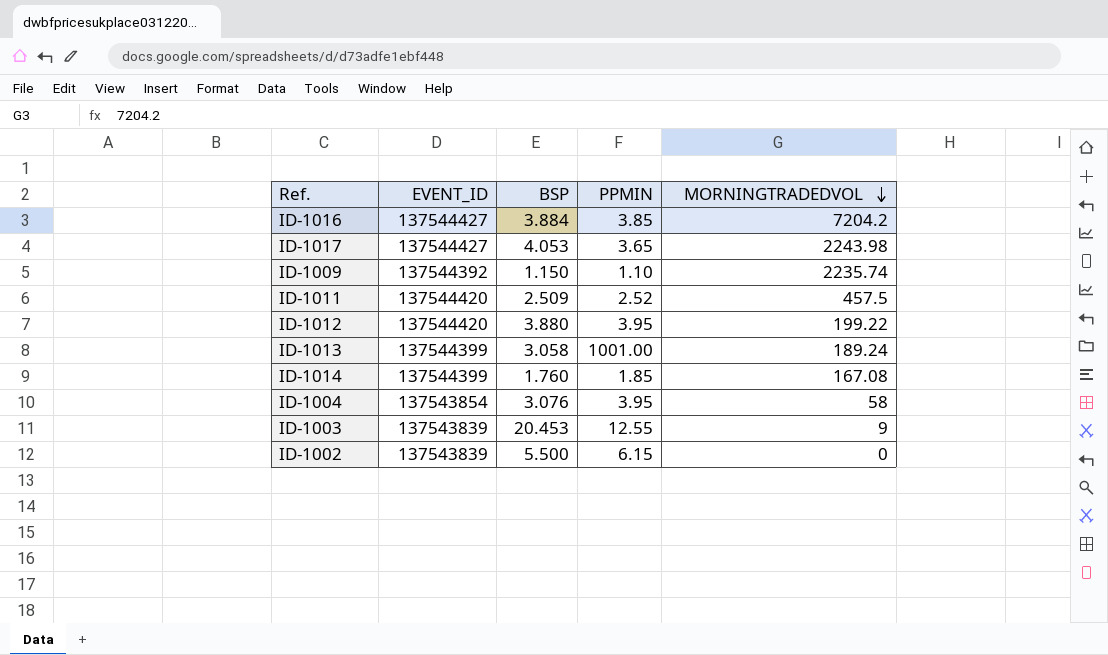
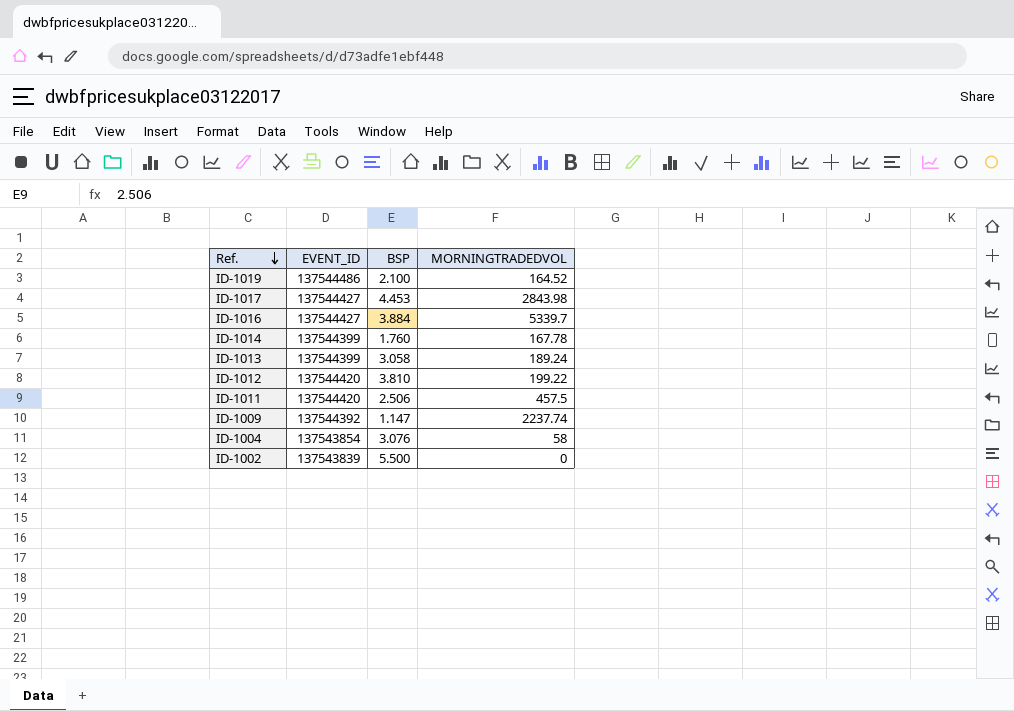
row order: MORNINGTRADEDVOL descending -> Ref. descending
column PPMIN | position: 4 -> none
row ID-1003: 137543839 | 20.453 | 12.55 | 9 -> none
row ID-1019: none -> 137544486 | 2.100 | 164.52
ID-1017 | BSP: 4.053 -> 4.453
ID-1017 | MORNINGTRADEDVOL: 2243.98 -> 2843.98
ID-1016 | MORNINGTRADEDVOL: 7204.2 -> 5339.7
ID-1014 | MORNINGTRADEDVOL: 167.08 -> 167.78
ID-1012 | BSP: 3.880 -> 3.810
ID-1011 | BSP: 2.509 -> 2.506
ID-1009 | BSP: 1.150 -> 1.147
ID-1009 | MORNINGTRADEDVOL: 2235.74 -> 2237.74

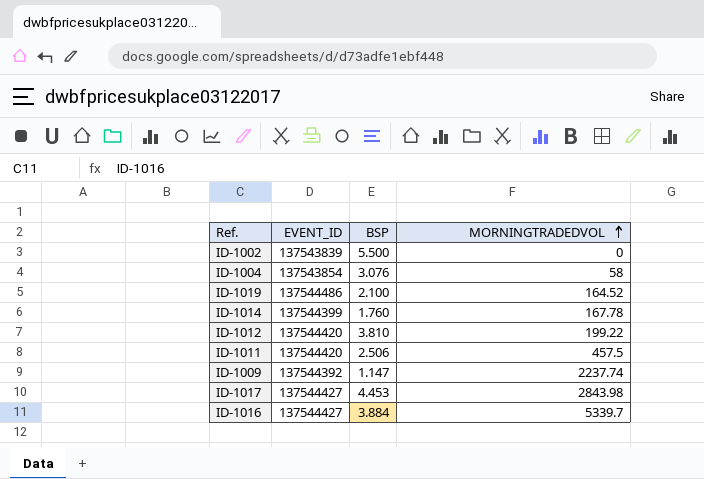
row order: Ref. descending -> MORNINGTRADEDVOL ascending
row ID-1013: 137544399 | 3.058 | 189.24 -> none

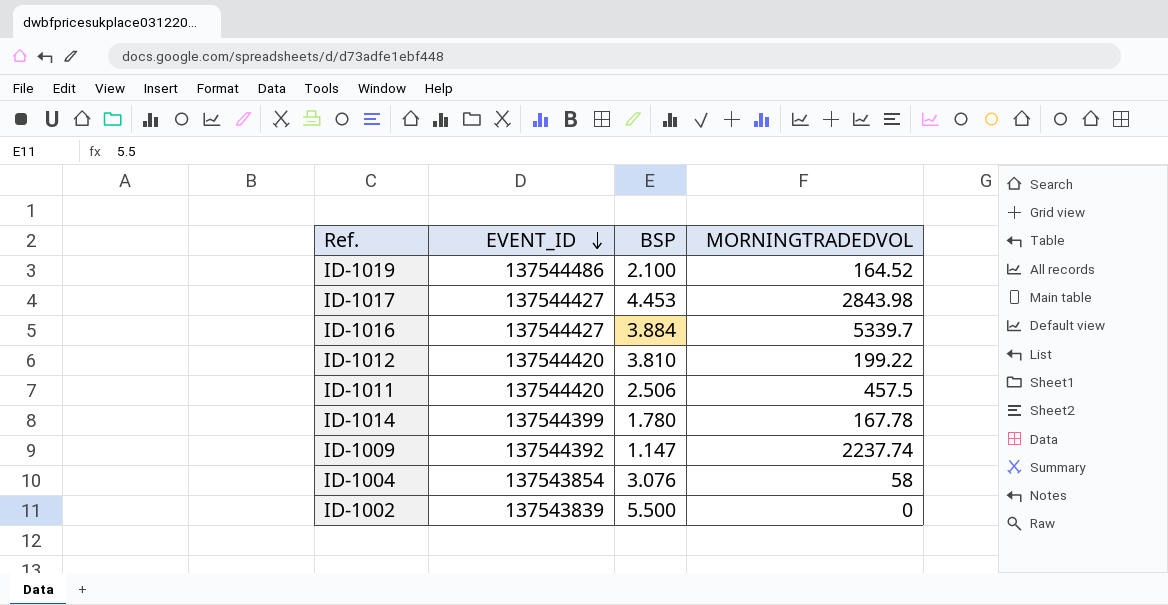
row order: MORNINGTRADEDVOL ascending -> EVENT_ID descending
ID-1014 | BSP: 1.760 -> 1.780

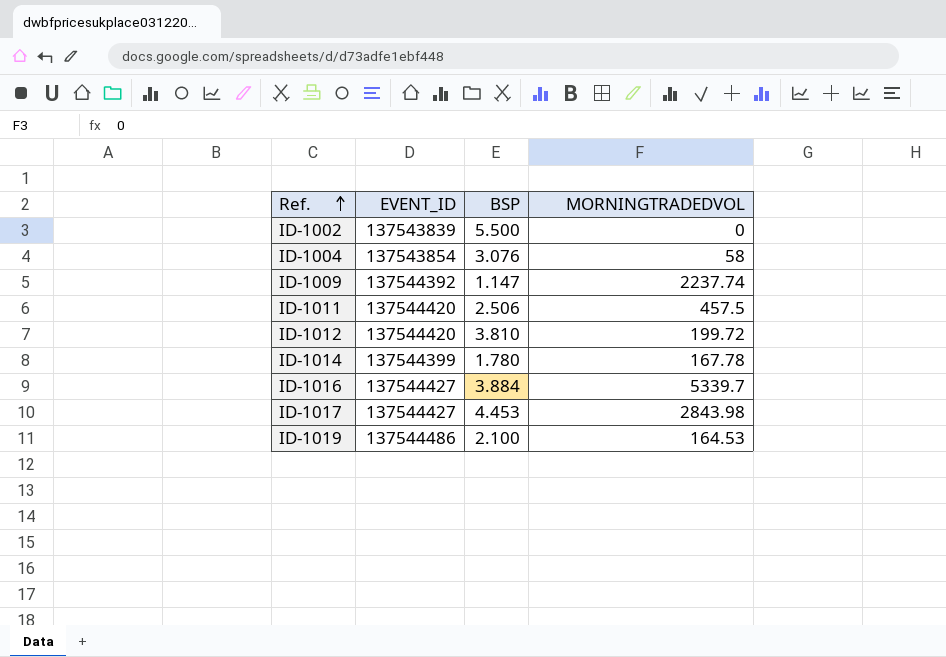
row order: EVENT_ID descending -> Ref. ascending
ID-1012 | MORNINGTRADEDVOL: 199.22 -> 199.72
ID-1019 | MORNINGTRADEDVOL: 164.52 -> 164.53

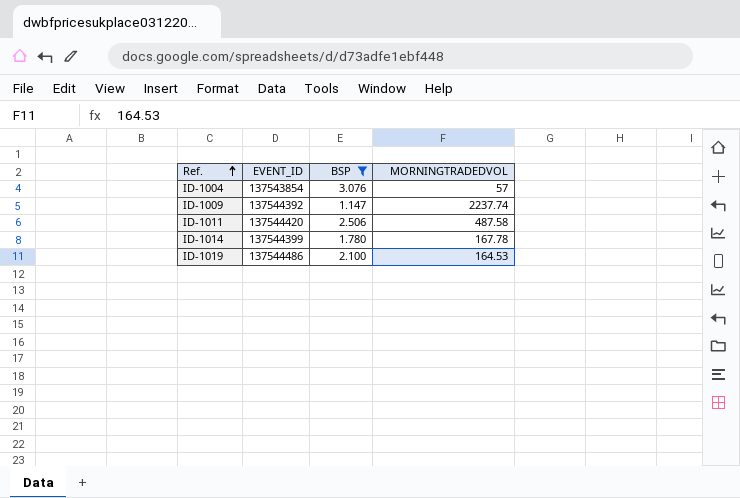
filter: none -> BSP <= 3.076
ID-1004 | MORNINGTRADEDVOL: 58 -> 57
ID-1011 | MORNINGTRADEDVOL: 457.5 -> 487.58

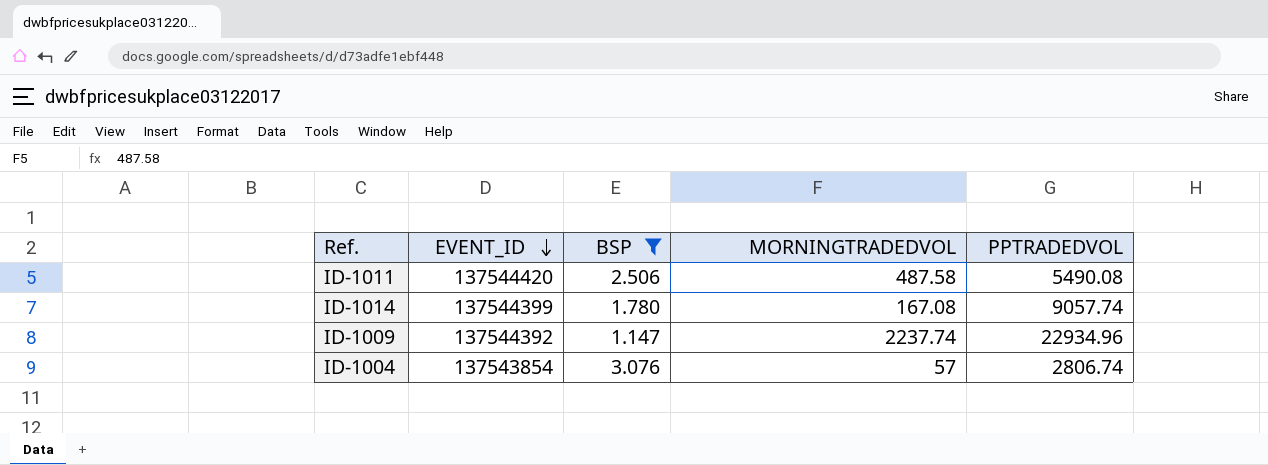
row order: Ref. ascending -> EVENT_ID descending
column PPTRADEDVOL | position: none -> 5
row ID-1019: 137544486 | 2.100 | 164.53 -> none
ID-1014 | MORNINGTRADEDVOL: 167.78 -> 167.08

